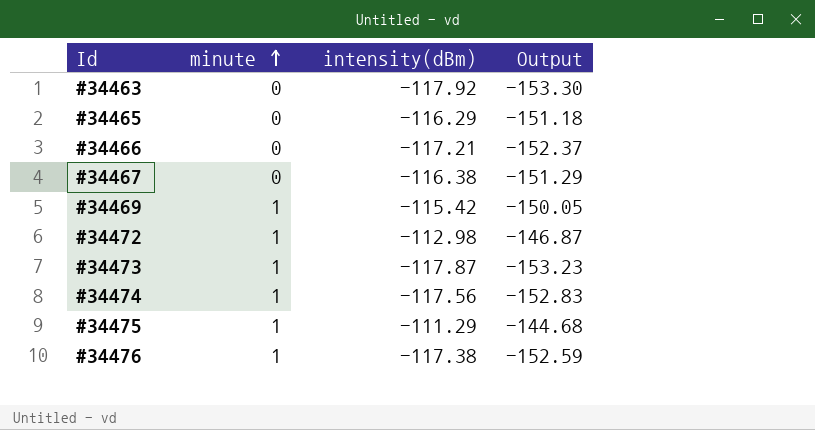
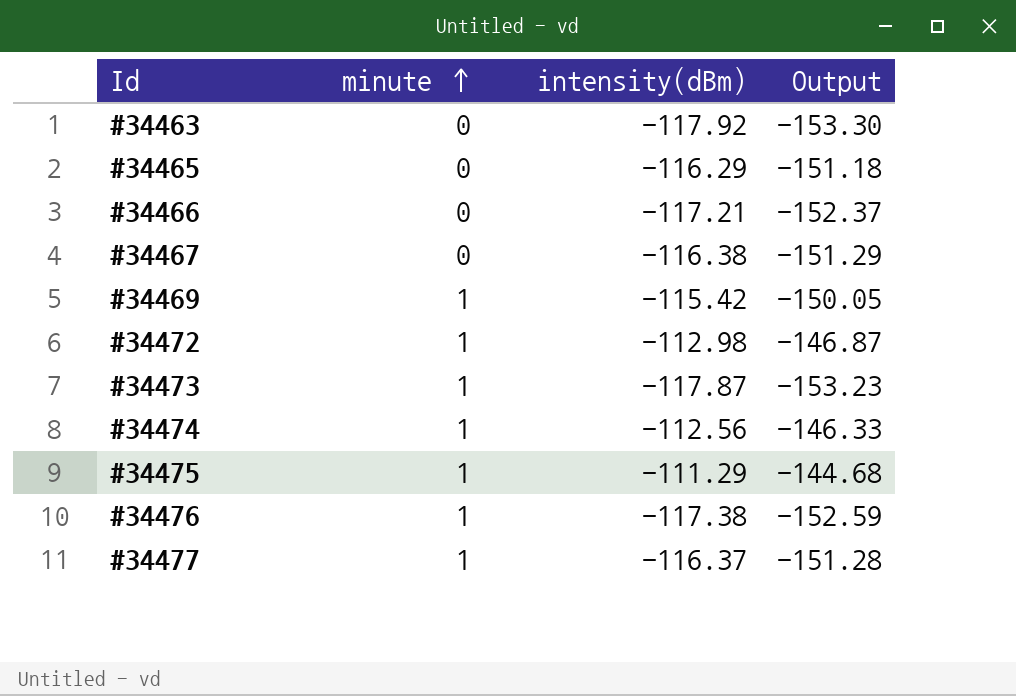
#34474 | intensity(dBm): -117.56 -> -112.56
#34474 | Output: -152.83 -> -146.33
row #34477: none -> 1 | -116.37 | -151.28

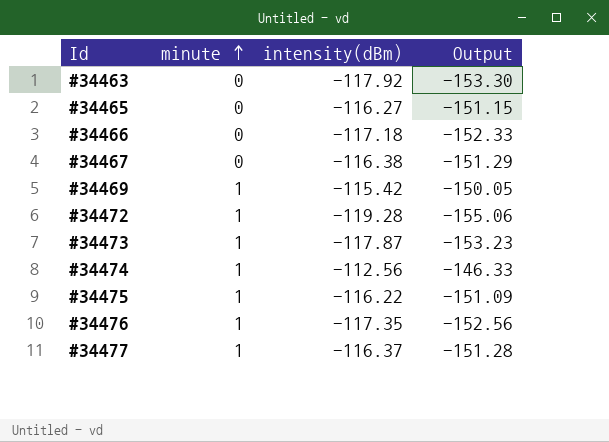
#34465 | intensity(dBm): -116.29 -> -116.27
#34465 | Output: -151.18 -> -151.15
#34466 | intensity(dBm): -117.21 -> -117.18
#34466 | Output: -152.37 -> -152.33
#34472 | intensity(dBm): -112.98 -> -119.28
#34472 | Output: -146.87 -> -155.06
#34475 | intensity(dBm): -111.29 -> -116.22
#34475 | Output: -144.68 -> -151.09
#34476 | intensity(dBm): -117.38 -> -117.35
#34476 | Output: -152.59 -> -152.56

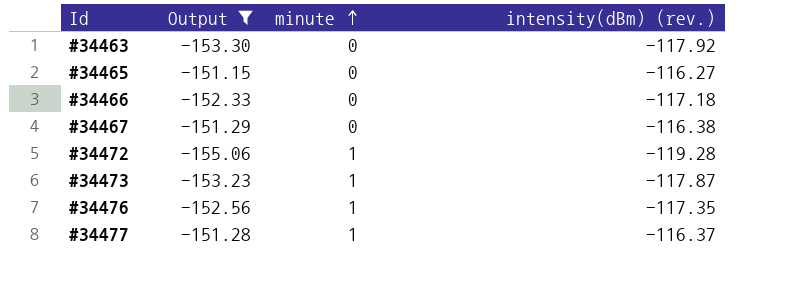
filter: none -> Output <= -151.15
column Output | position: 4 -> 2
column name: intensity(dBm) -> intensity(dBm) (rev.)

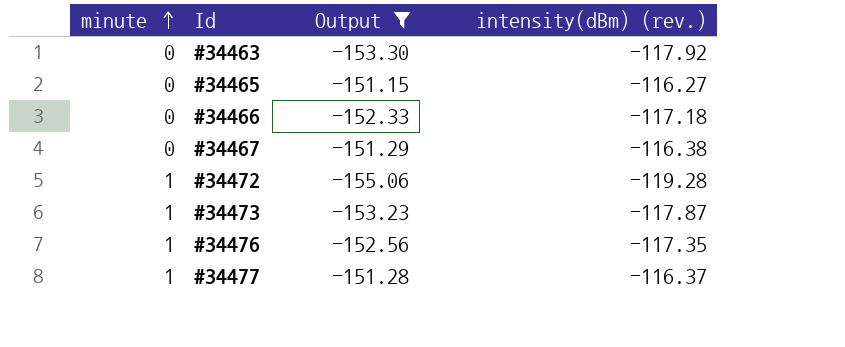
column minute | position: 3 -> 1

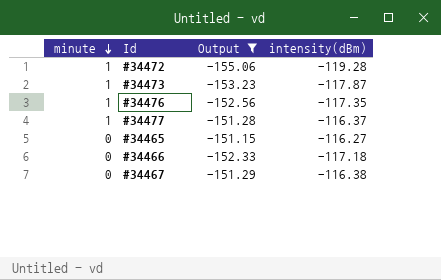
row order: minute ascending -> minute descending
column name: intensity(dBm) (rev.) -> intensity(dBm)
row #34463: 0 | -153.30 | -117.92 -> none

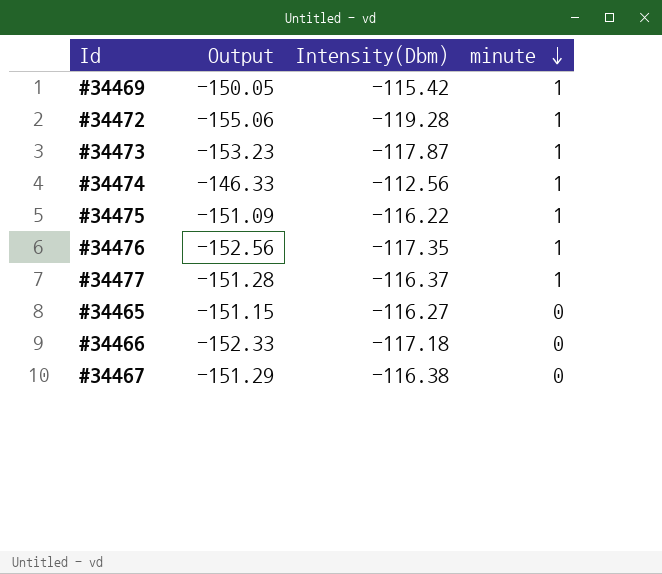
filter: Output <= -151.15 -> none
column name: intensity(dBm) -> Intensity(Dbm)
column minute | position: 1 -> 4

